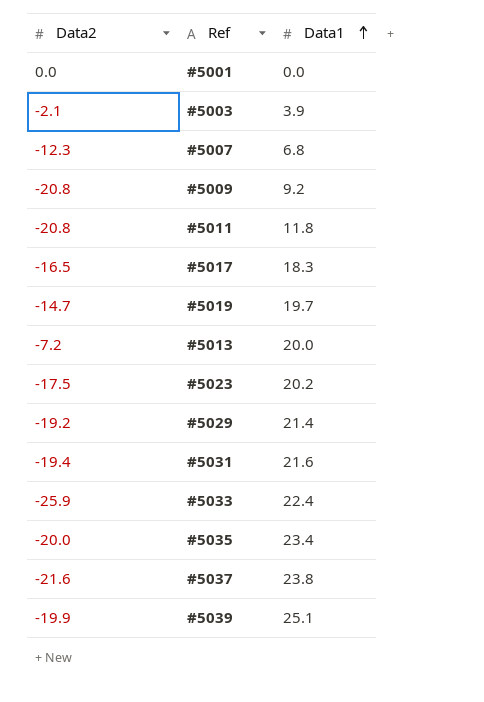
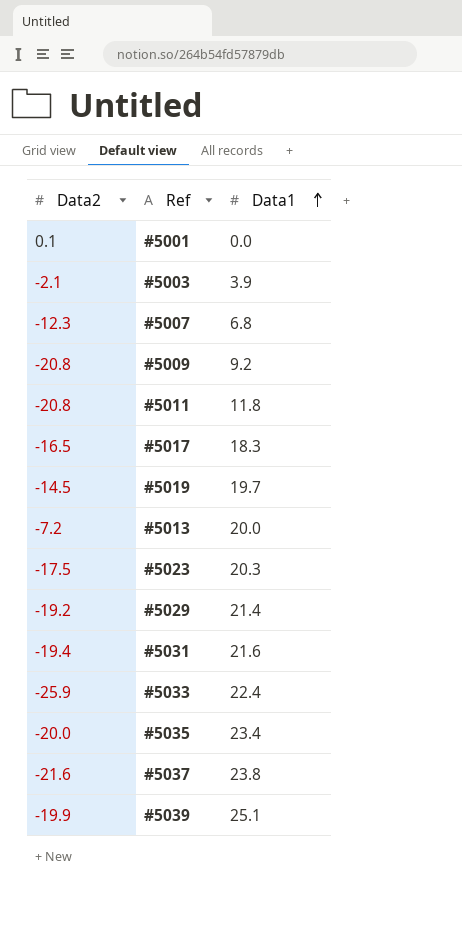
#5001 | Data2: 0.0 -> 0.1
#5019 | Data2: -14.7 -> -14.5
#5023 | Data1: 20.2 -> 20.3

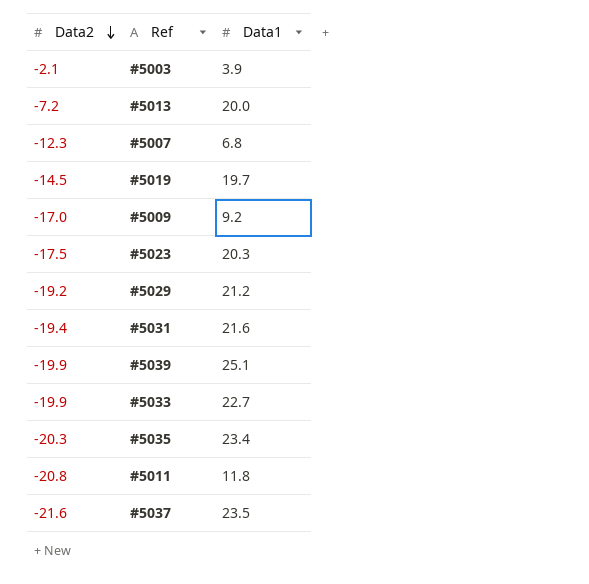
row order: Data1 ascending -> Data2 descending
row #5001: 0.1 | 0.0 -> none
row #5017: -16.5 | 18.3 -> none
#5009 | Data2: -20.8 -> -17.0
#5029 | Data1: 21.4 -> 21.2
#5033 | Data2: -25.9 -> -19.9
#5033 | Data1: 22.4 -> 22.7
#5035 | Data2: -20.0 -> -20.3
#5037 | Data1: 23.8 -> 23.5

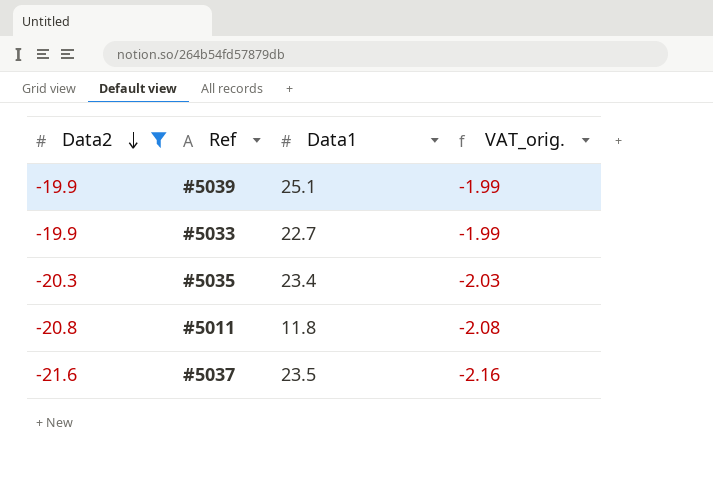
filter: none -> Data2 <= -19.9
column VAT_orig. | formula: none -> [Data2] * 0.1

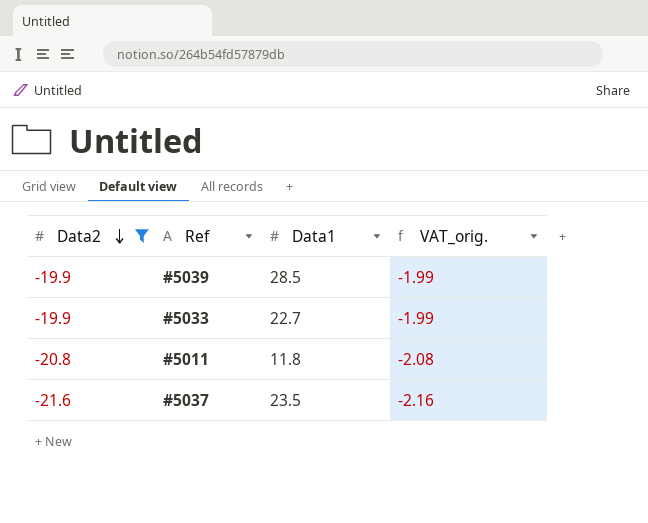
row #5035: -20.3 | 23.4 | -2.03 -> none
#5039 | Data1: 25.1 -> 28.5

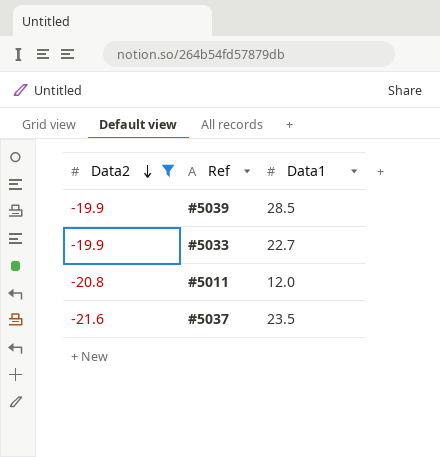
column VAT_orig. | formula: [Data2] * 0.1 -> none
#5011 | Data1: 11.8 -> 12.0

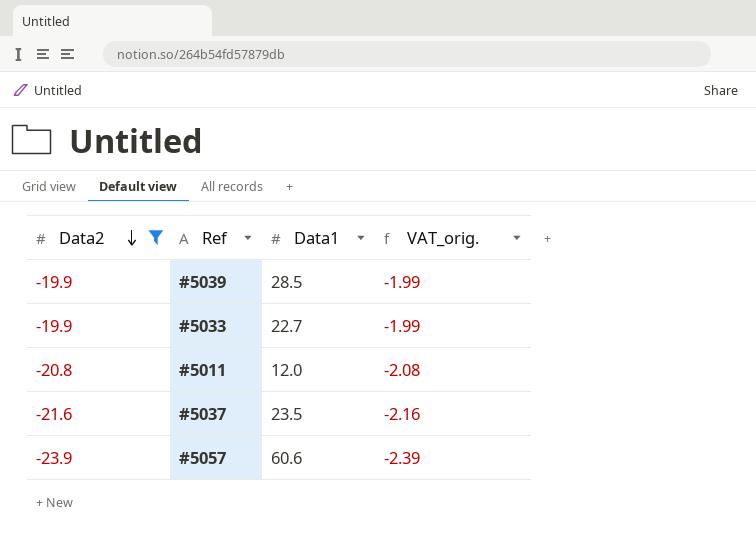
column VAT_orig. | formula: none -> [Data2] * 0.1
row #5057: none -> -23.9 | 60.6 | -2.39

